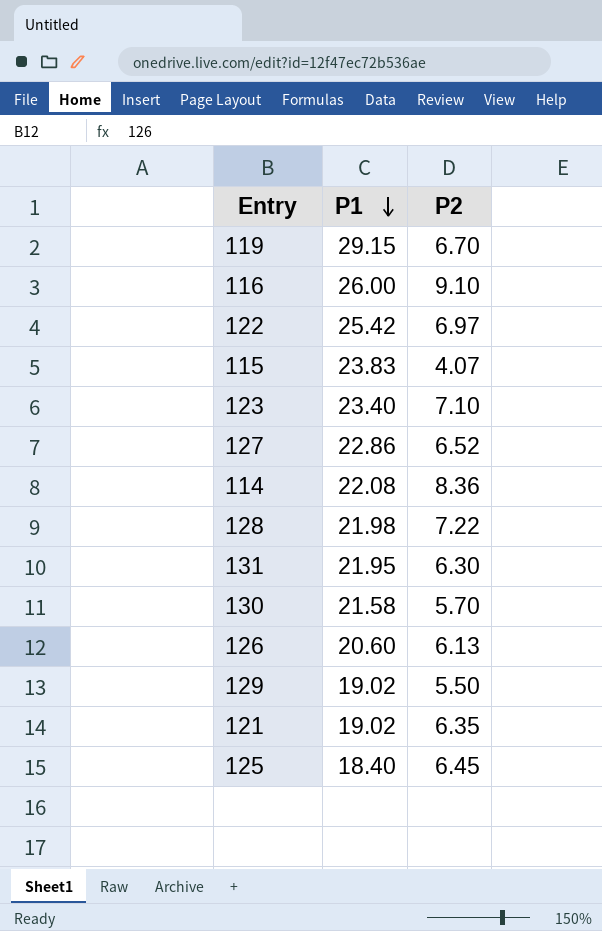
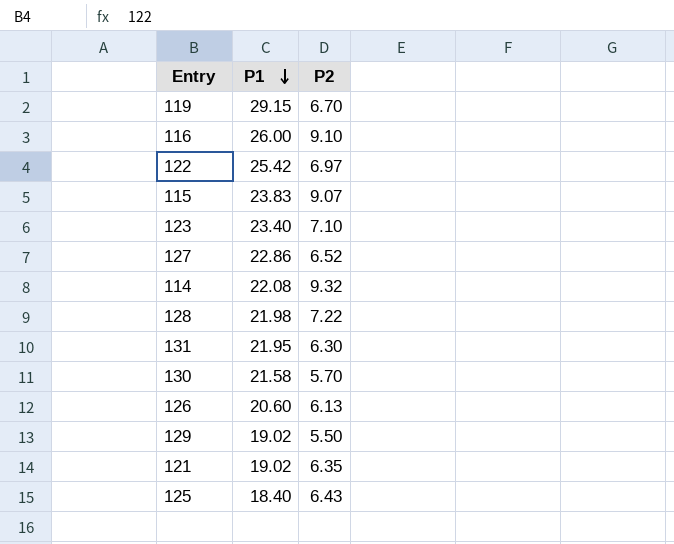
115 | P2: 4.07 -> 9.07
114 | P2: 8.36 -> 9.32
125 | P2: 6.45 -> 6.43

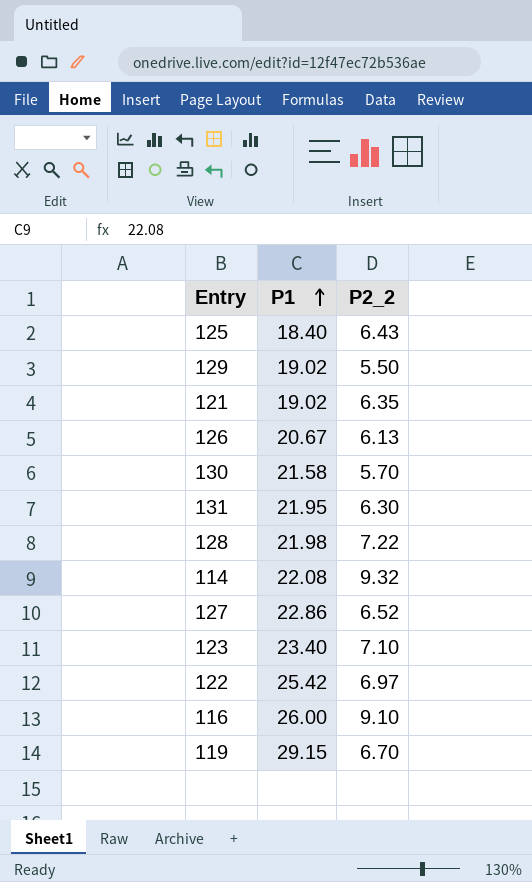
row order: P1 descending -> P1 ascending
column name: P2 -> P2_2
row 115: 23.83 | 9.07 -> none
126 | P1: 20.60 -> 20.67

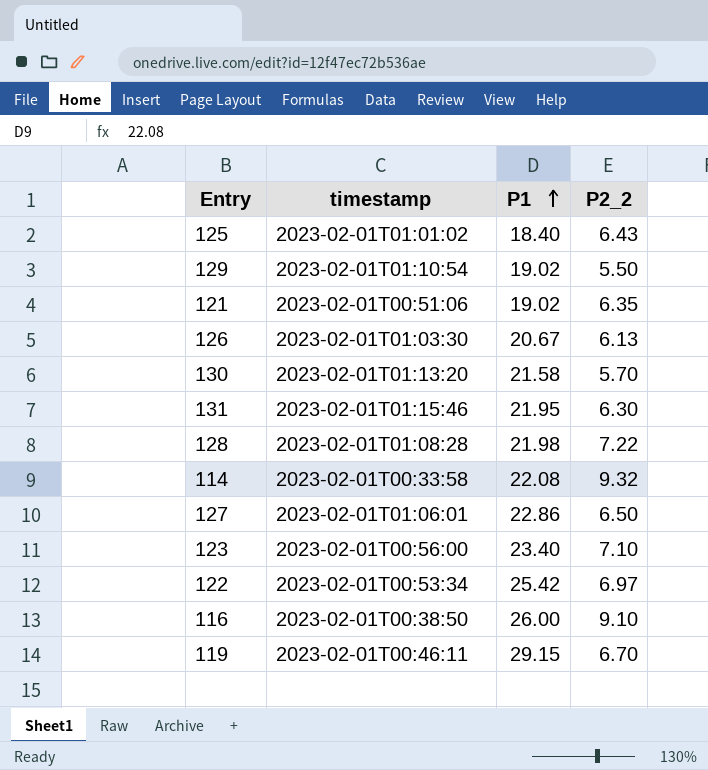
column timestamp | position: none -> 2
127 | P2_2: 6.52 -> 6.50

